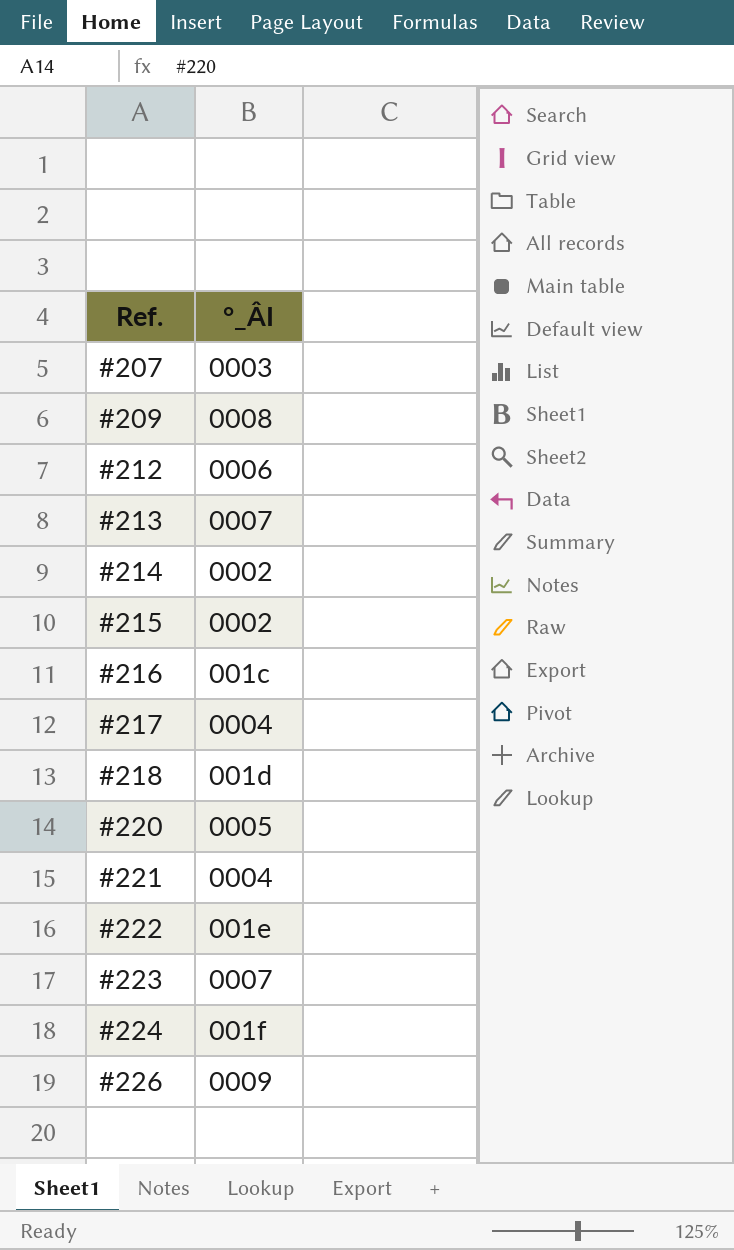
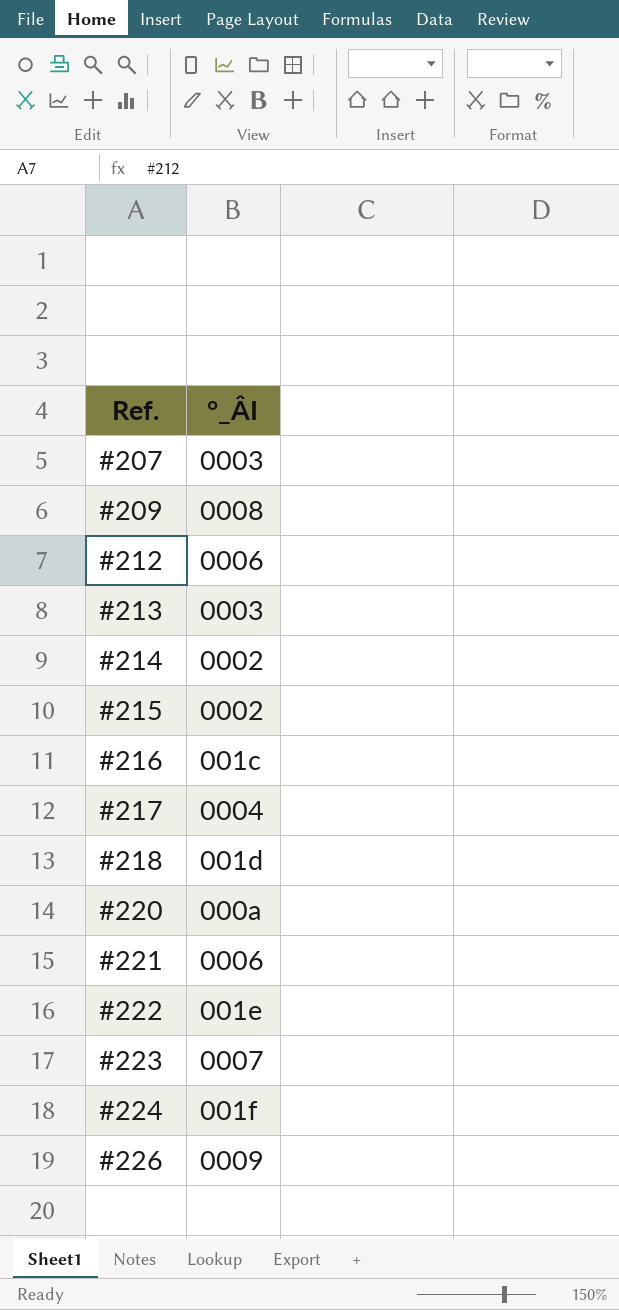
#213 | °_ÂI: 0007 -> 0003
#220 | °_ÂI: 0005 -> 000a
#221 | °_ÂI: 0004 -> 0006

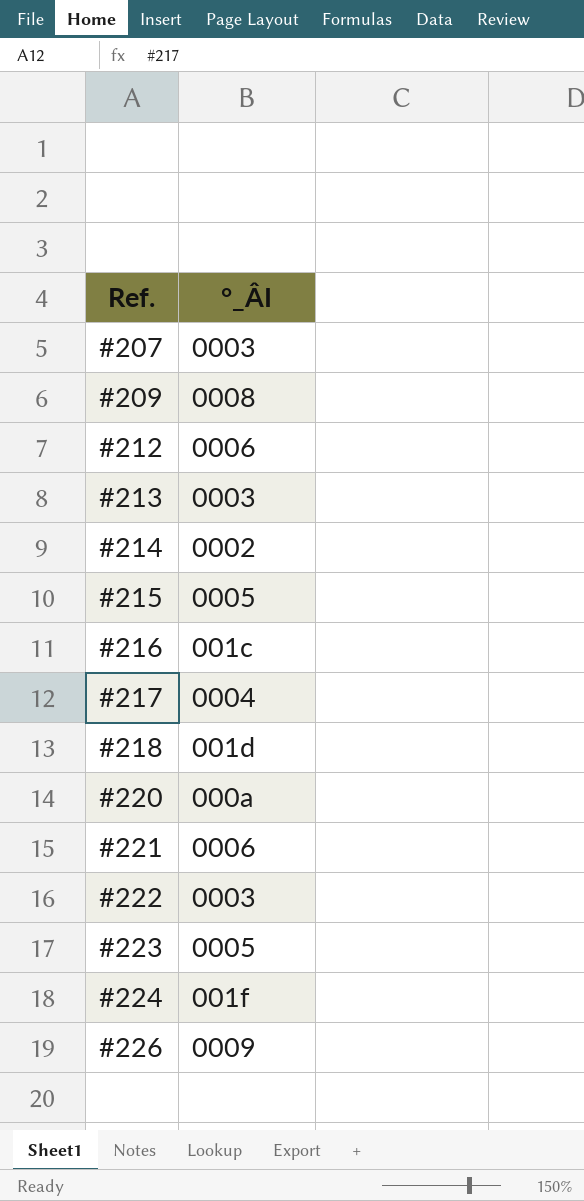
#215 | °_ÂI: 0002 -> 0005
#222 | °_ÂI: 001e -> 0003
#223 | °_ÂI: 0007 -> 0005

